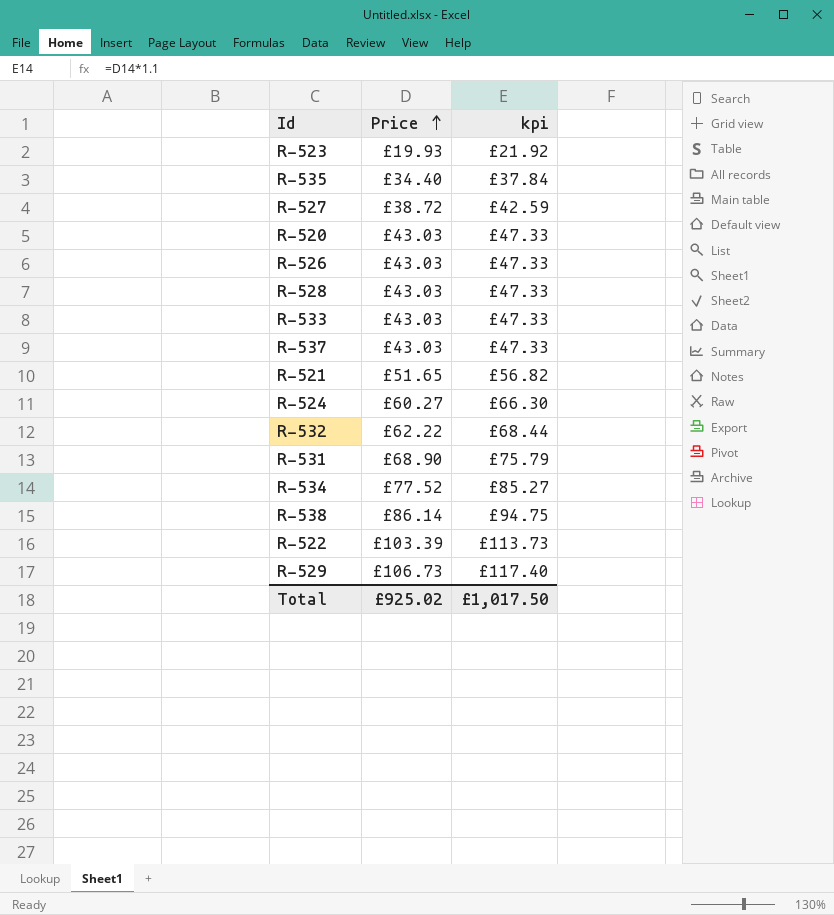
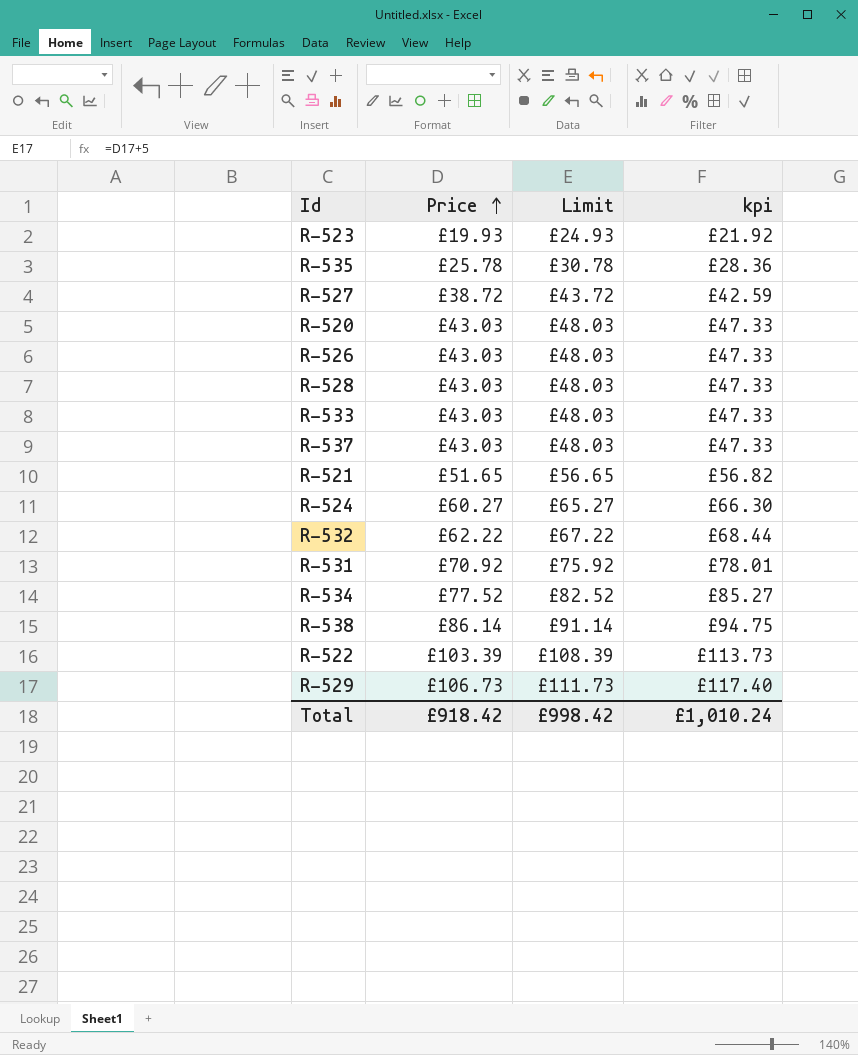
column Limit | formula: none -> [Price] + 5
R-535 | Price: £34.40 -> £25.78
R-535 | kpi: £37.84 -> £28.36
R-531 | Price: £68.90 -> £70.92
R-531 | kpi: £75.79 -> £78.01
Total | Price: £925.02 -> £918.42
Total | kpi: £1,017.50 -> £1,010.24

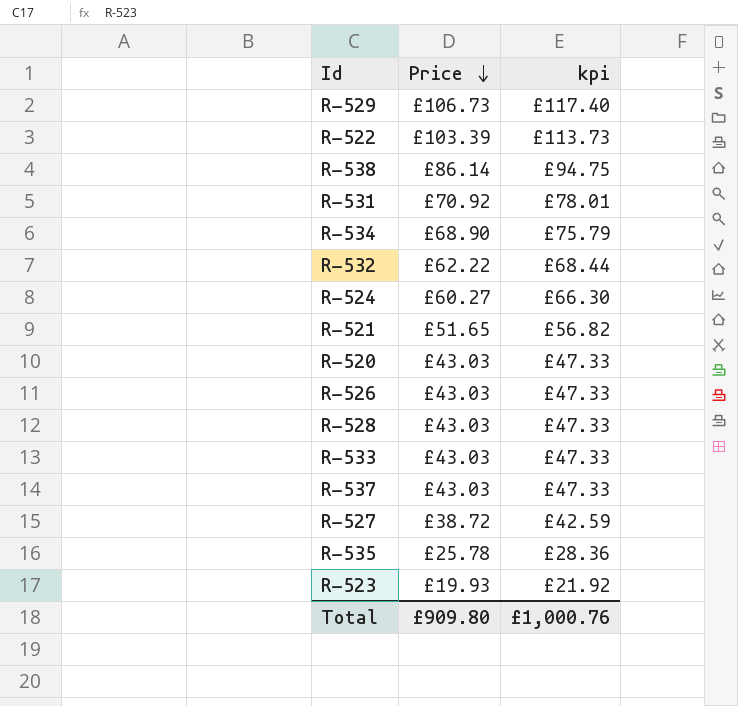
row order: Price ascending -> Price descending
column Limit | formula: [Price] + 5 -> none
R-534 | Price: £77.52 -> £68.90
R-534 | kpi: £85.27 -> £75.79
Total | Price: £918.42 -> £909.80
Total | kpi: £1,010.24 -> £1,000.76

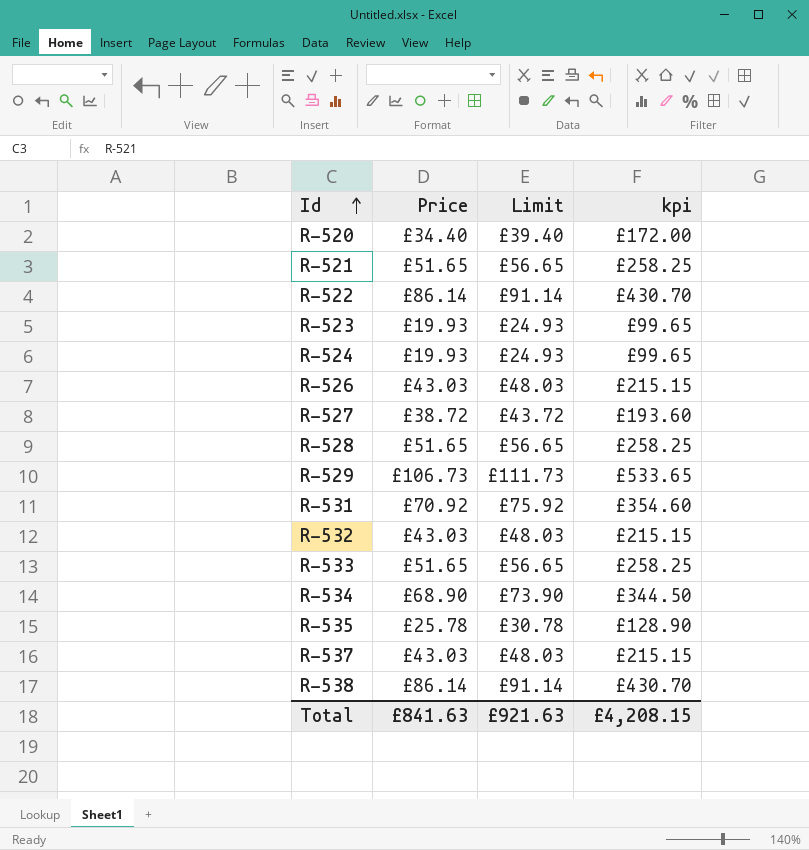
row order: Price descending -> Id ascending
column Limit | formula: none -> [Price] + 5
column kpi | formula: [Price] * 1.1 -> [Price] * 5
R-520 | Price: £43.03 -> £34.40
R-522 | Price: £103.39 -> £86.14
R-524 | Price: £60.27 -> £19.93
R-528 | Price: £43.03 -> £51.65
R-532 | Price: £62.22 -> £43.03
R-533 | Price: £43.03 -> £51.65
Total | Price: £909.80 -> £841.63
Total | kpi: £1,000.76 -> £4,208.15

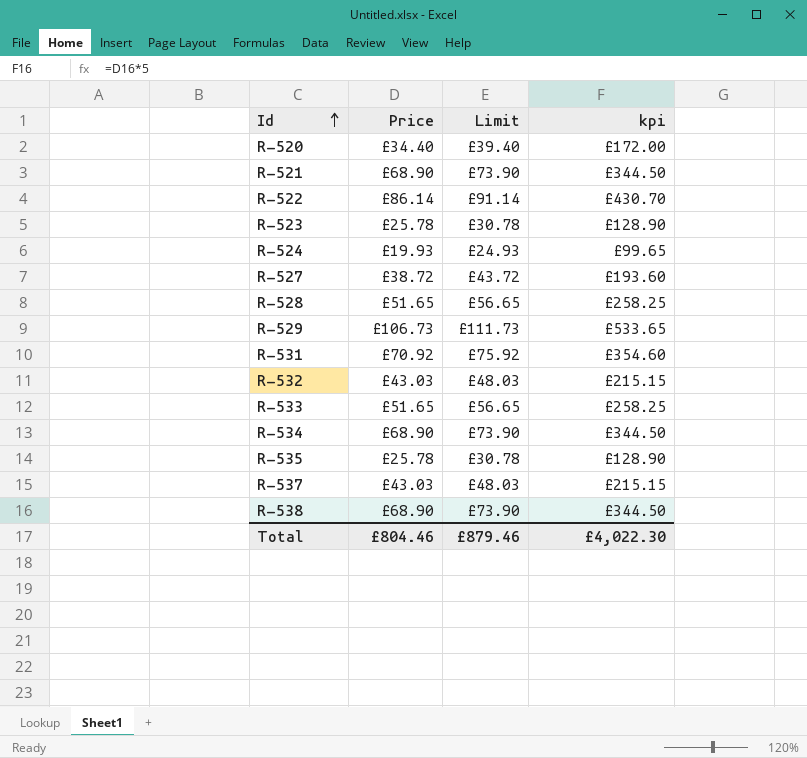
row R-526: £43.03 | £48.03 | £215.15 -> none
R-521 | Price: £51.65 -> £68.90
R-521 | Limit: £56.65 -> £73.90
R-521 | kpi: £258.25 -> £344.50
R-523 | Price: £19.93 -> £25.78
R-523 | Limit: £24.93 -> £30.78
R-523 | kpi: £99.65 -> £128.90
R-538 | Price: £86.14 -> £68.90
R-538 | Limit: £91.14 -> £73.90
R-538 | kpi: £430.70 -> £344.50
Total | Price: £841.63 -> £804.46
Total | Limit: £921.63 -> £879.46
Total | kpi: £4,208.15 -> £4,022.30

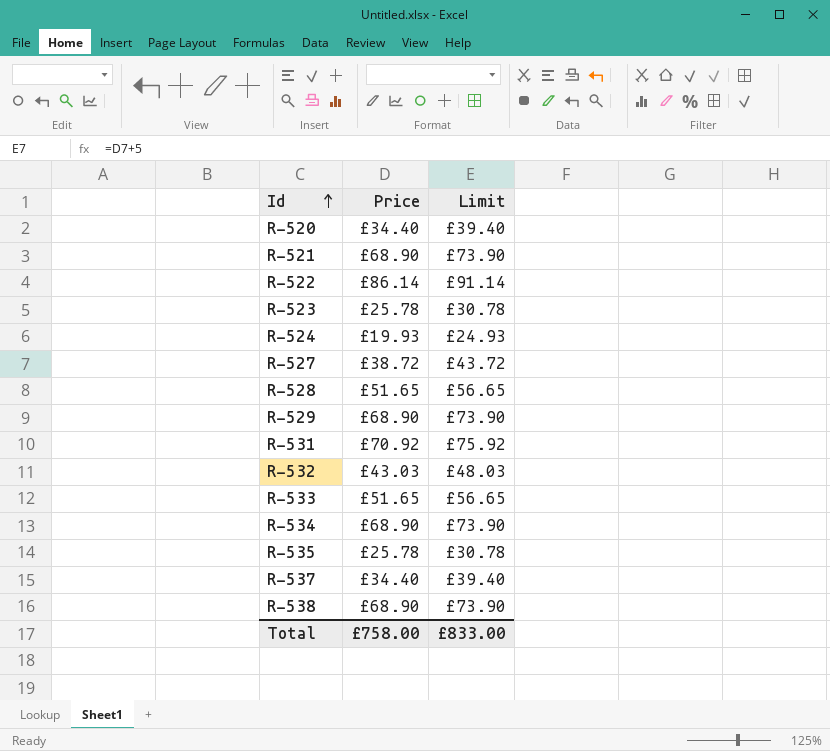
column kpi | formula: [Price] * 5 -> none
R-529 | Price: £106.73 -> £68.90
R-529 | Limit: £111.73 -> £73.90
R-537 | Price: £43.03 -> £34.40
R-537 | Limit: £48.03 -> £39.40
Total | Price: £804.46 -> £758.00
Total | Limit: £879.46 -> £833.00

